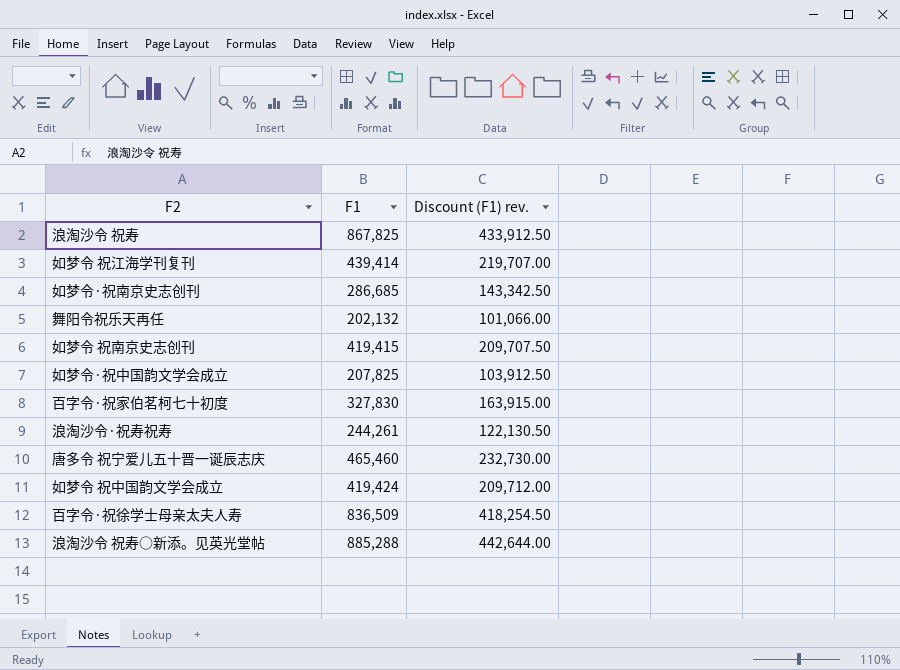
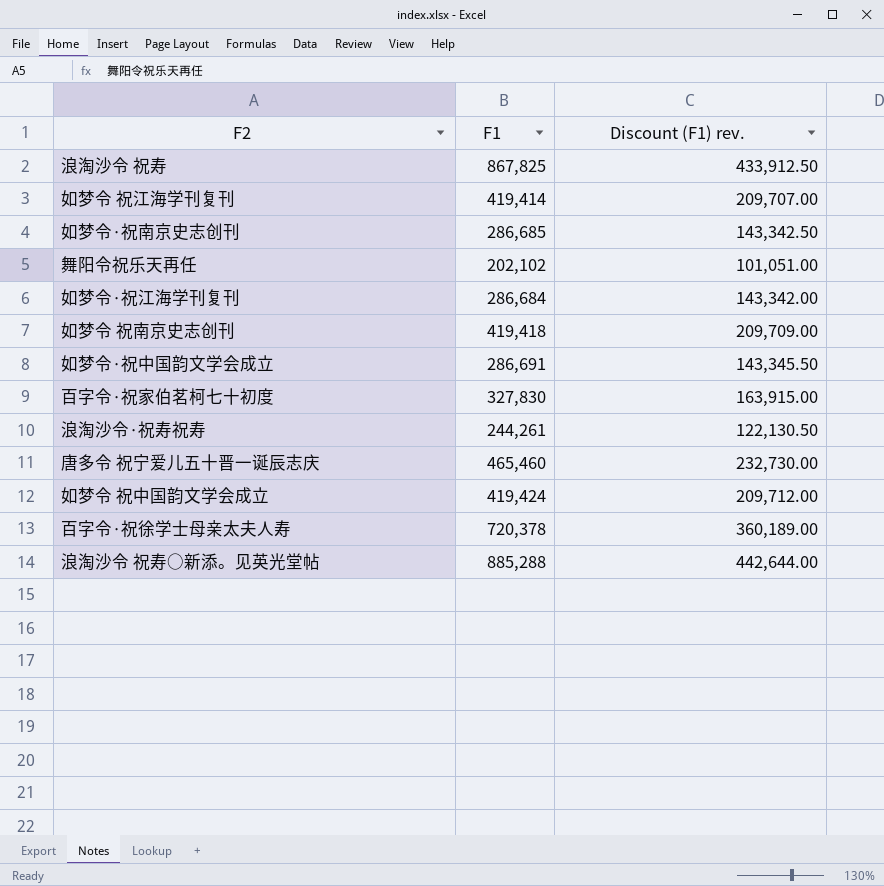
如梦令 祝江海学刊复刊 | F1: 439,414 -> 419,414
如梦令 祝江海学刊复刊 | Discount (F1) rev.: 219,707.00 -> 209,707.00
舞阳令祝乐天再任 | F1: 202,132 -> 202,102
舞阳令祝乐天再任 | Discount (F1) rev.: 101,066.00 -> 101,051.00
row 如梦令·祝江海学刊复刊: none -> 286,684 | 143,342.00
如梦令 祝南京史志创刊 | F1: 419,415 -> 419,418
如梦令 祝南京史志创刊 | Discount (F1) rev.: 209,707.50 -> 209,709.00
如梦令·祝中国韵文学会成立 | F1: 207,825 -> 286,691
如梦令·祝中国韵文学会成立 | Discount (F1) rev.: 103,912.50 -> 143,345.50
百字令·祝徐学士母亲太夫人寿 | F1: 836,509 -> 720,378
百字令·祝徐学士母亲太夫人寿 | Discount (F1) rev.: 418,254.50 -> 360,189.00

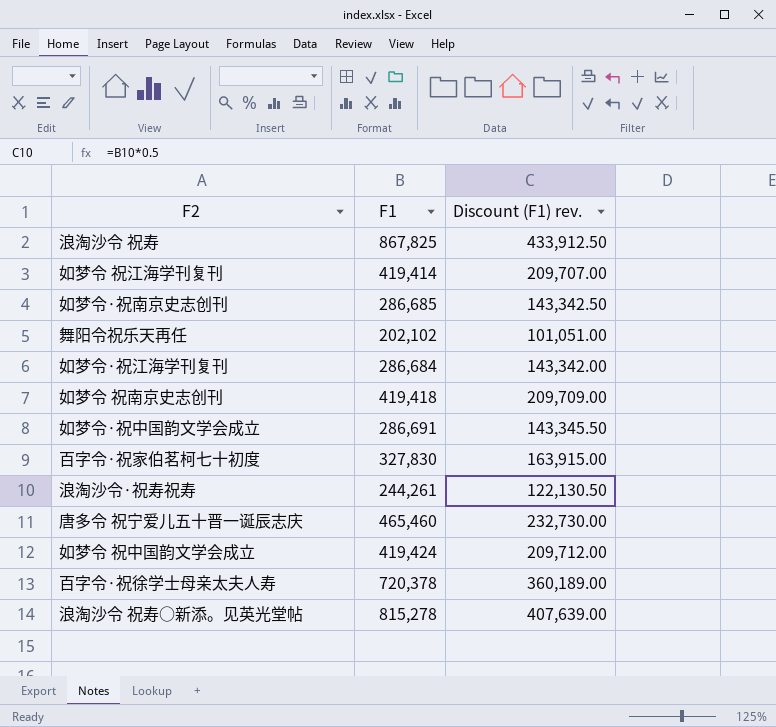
浪淘沙令 祝寿○新添。见英光堂帖 | F1: 885,288 -> 815,278
浪淘沙令 祝寿○新添。见英光堂帖 | Discount (F1) rev.: 442,644.00 -> 407,639.00

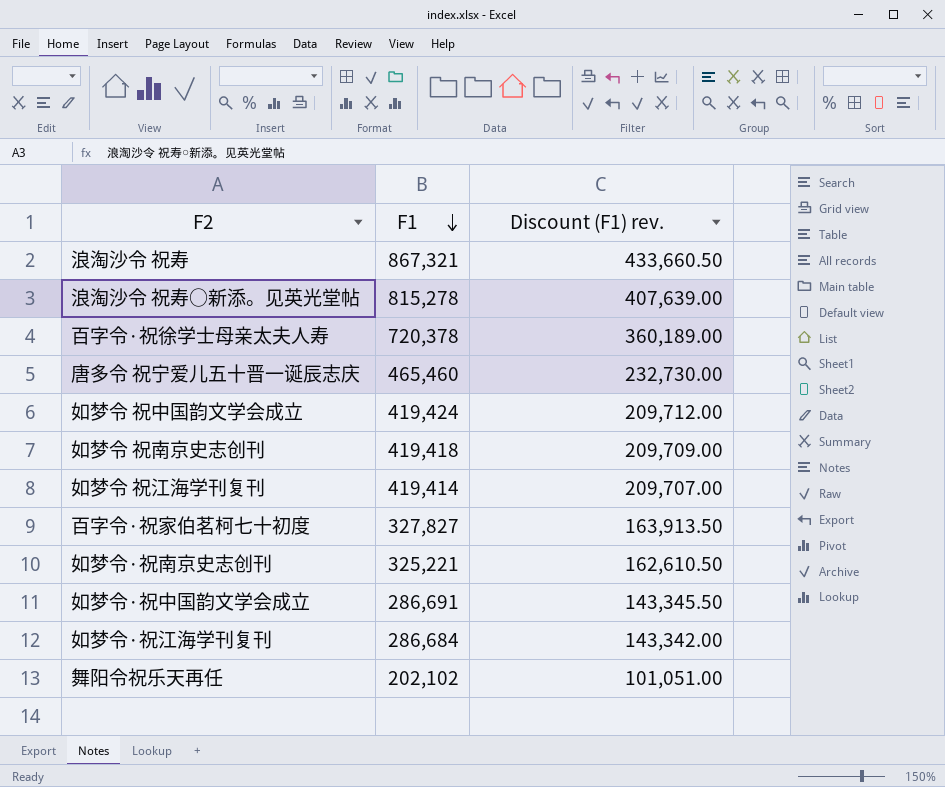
row order: none -> F1 descending
row 浪淘沙令·祝寿祝寿: 244,261 | 122,130.50 -> none
浪淘沙令 祝寿 | F1: 867,825 -> 867,321
浪淘沙令 祝寿 | Discount (F1) rev.: 433,912.50 -> 433,660.50
百字令·祝家伯茗柯七十初度 | F1: 327,830 -> 327,827
百字令·祝家伯茗柯七十初度 | Discount (F1) rev.: 163,915.00 -> 163,913.50
如梦令·祝南京史志创刊 | F1: 286,685 -> 325,221
如梦令·祝南京史志创刊 | Discount (F1) rev.: 143,342.50 -> 162,610.50

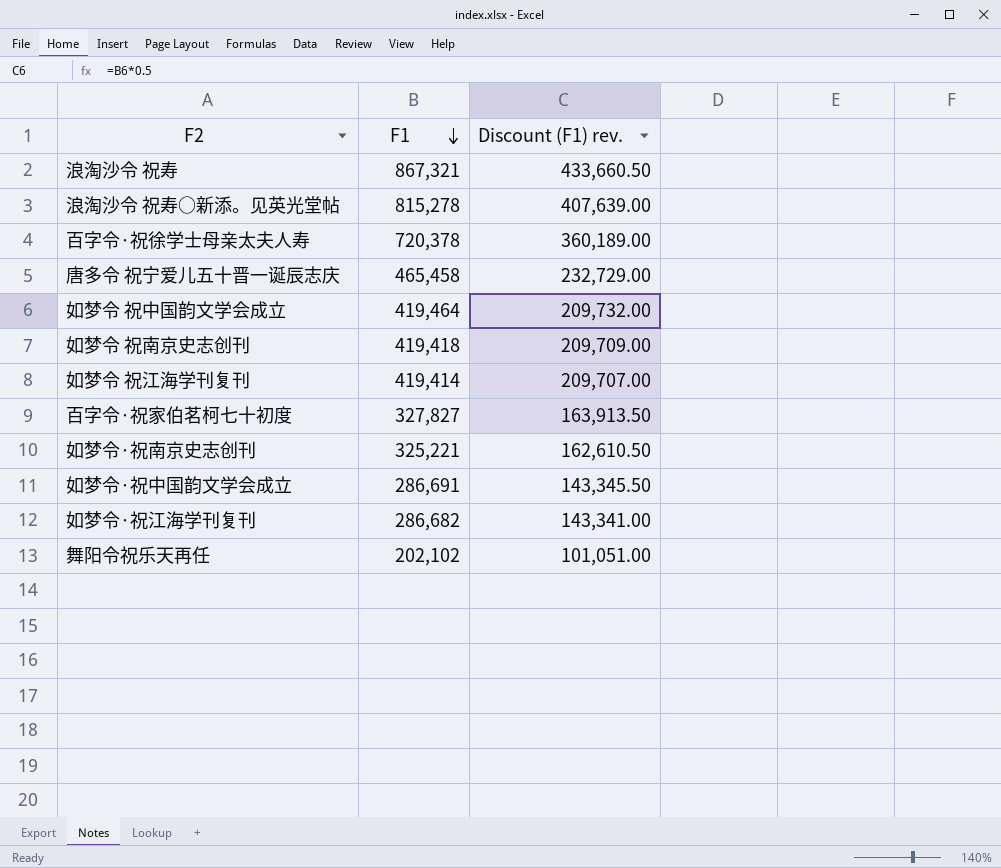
唐多令 祝宁爱儿五十晋一诞辰志庆 | F1: 465,460 -> 465,458
唐多令 祝宁爱儿五十晋一诞辰志庆 | Discount (F1) rev.: 232,730.00 -> 232,729.00
如梦令 祝中国韵文学会成立 | F1: 419,424 -> 419,464
如梦令 祝中国韵文学会成立 | Discount (F1) rev.: 209,712.00 -> 209,732.00
如梦令·祝江海学刊复刊 | F1: 286,684 -> 286,682
如梦令·祝江海学刊复刊 | Discount (F1) rev.: 143,342.00 -> 143,341.00

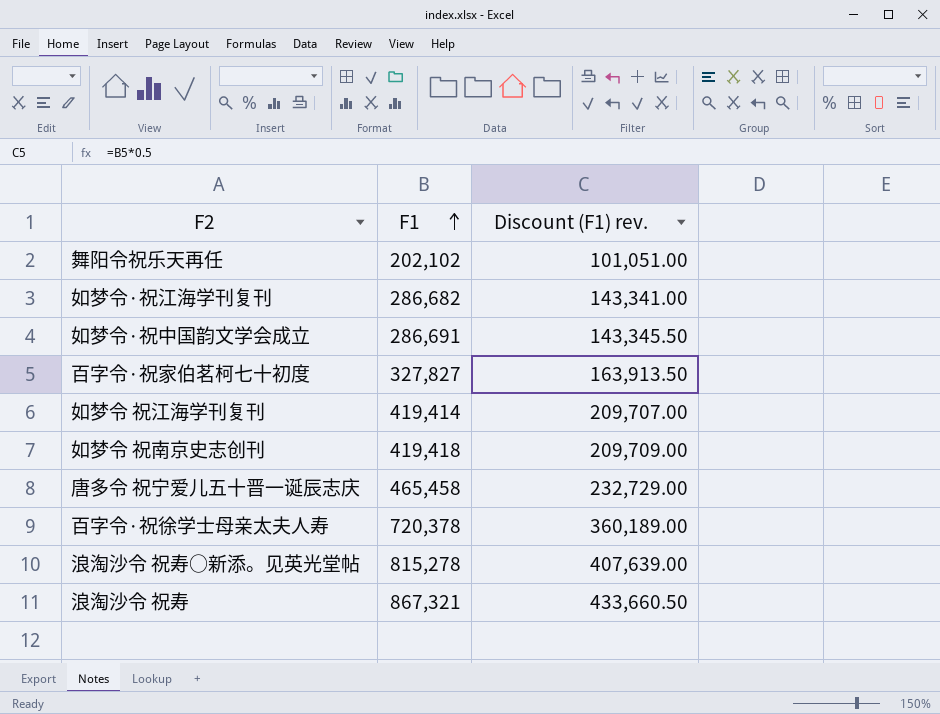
row order: F1 descending -> F1 ascending
row 如梦令 祝中国韵文学会成立: 419,464 | 209,732.00 -> none
row 如梦令·祝南京史志创刊: 325,221 | 162,610.50 -> none

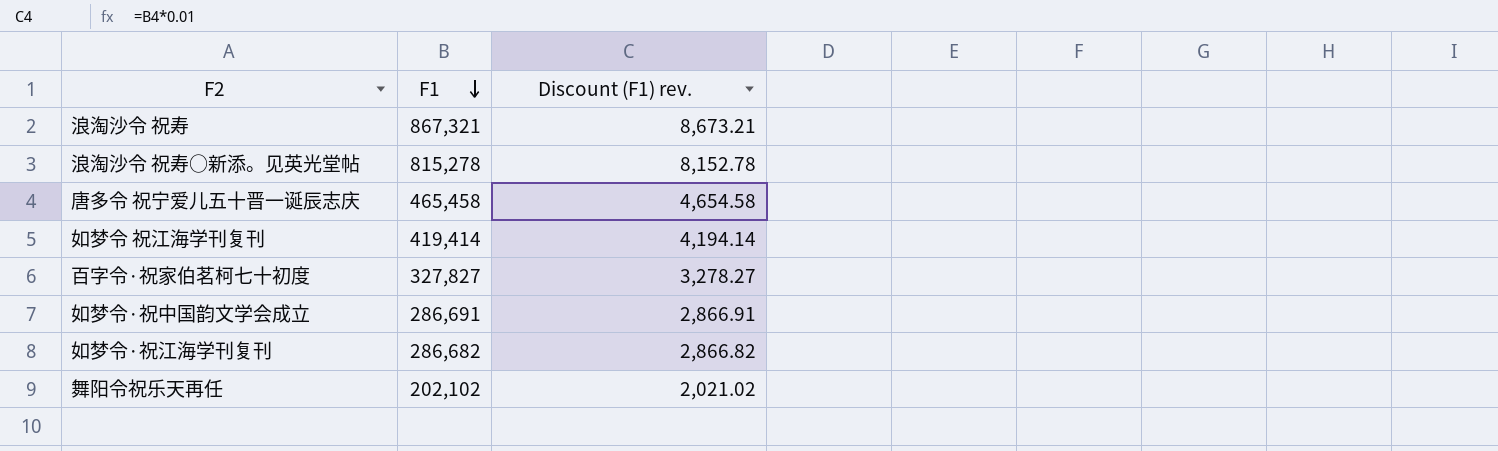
row order: F1 ascending -> F1 descending
column Discount (F1) rev. | formula: [F1] * 0.5 -> [F1] * 0.01
row 如梦令 祝南京史志创刊: 419,418 | 209,709.00 -> none
row 百字令·祝徐学士母亲太夫人寿: 720,378 | 360,189.00 -> none

